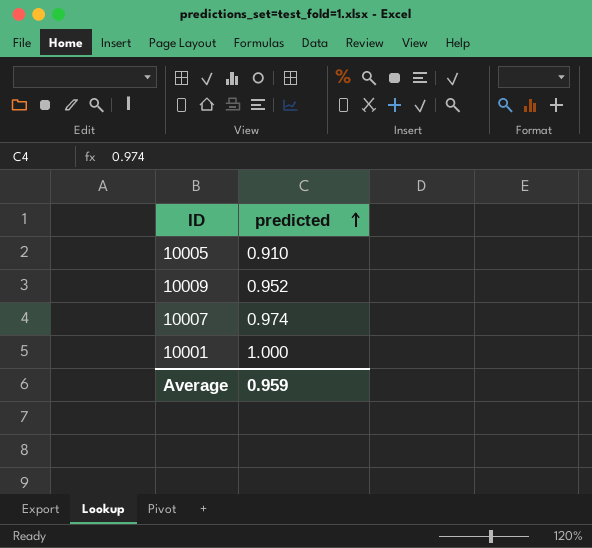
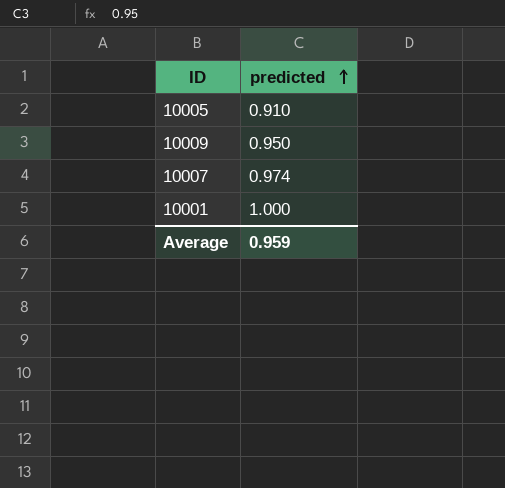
10009 | predicted: 0.952 -> 0.950

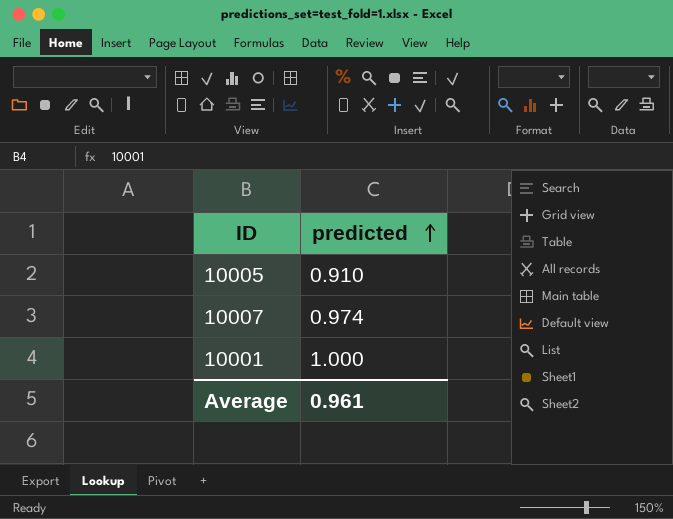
row 10009: 0.950 -> none
Average | predicted: 0.959 -> 0.961

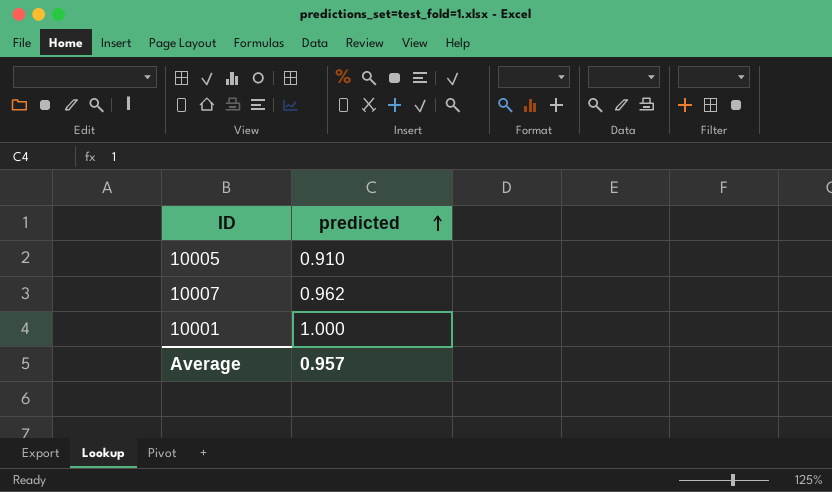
10007 | predicted: 0.974 -> 0.962
Average | predicted: 0.961 -> 0.957

